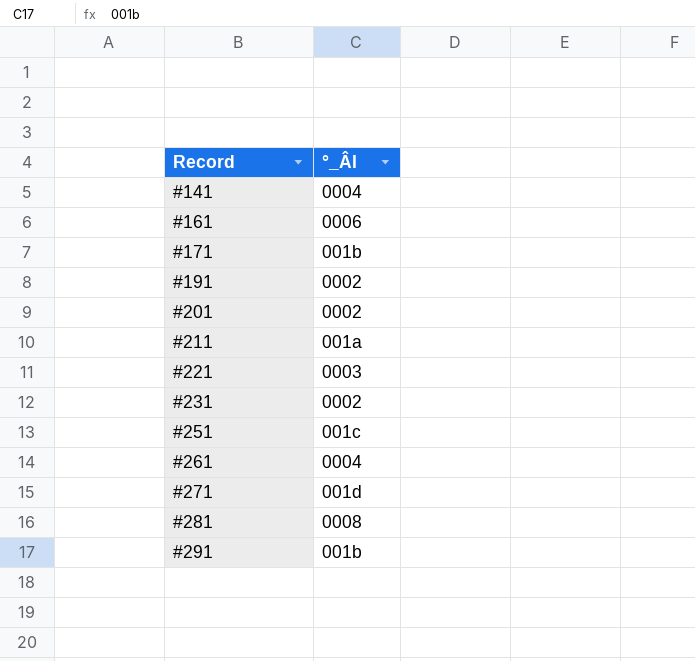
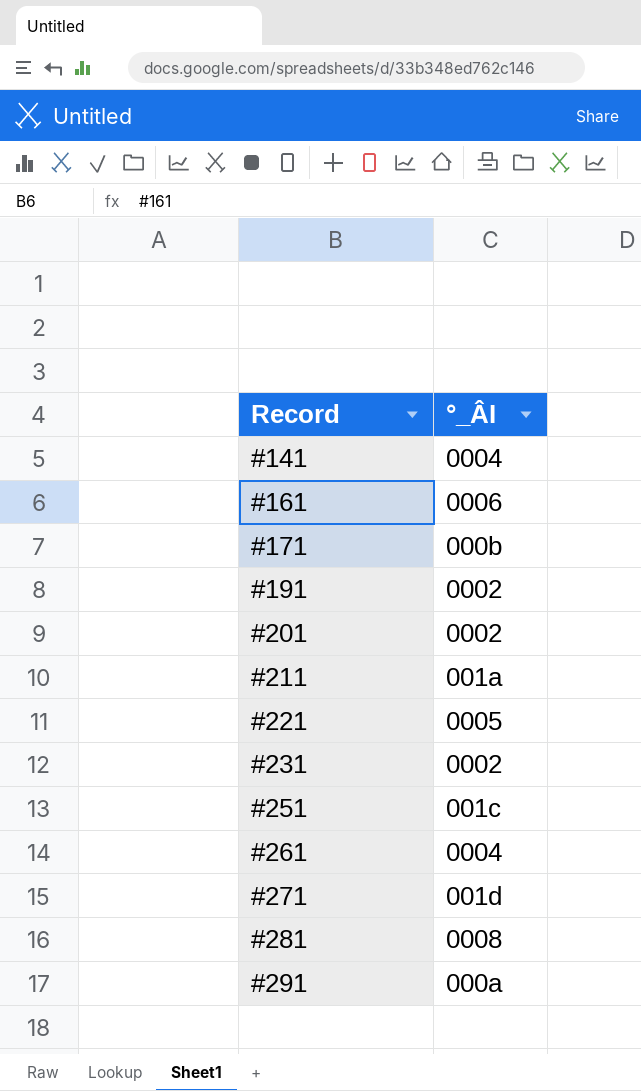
#171 | °_ÂI: 001b -> 000b
#221 | °_ÂI: 0003 -> 0005
#291 | °_ÂI: 001b -> 000a

